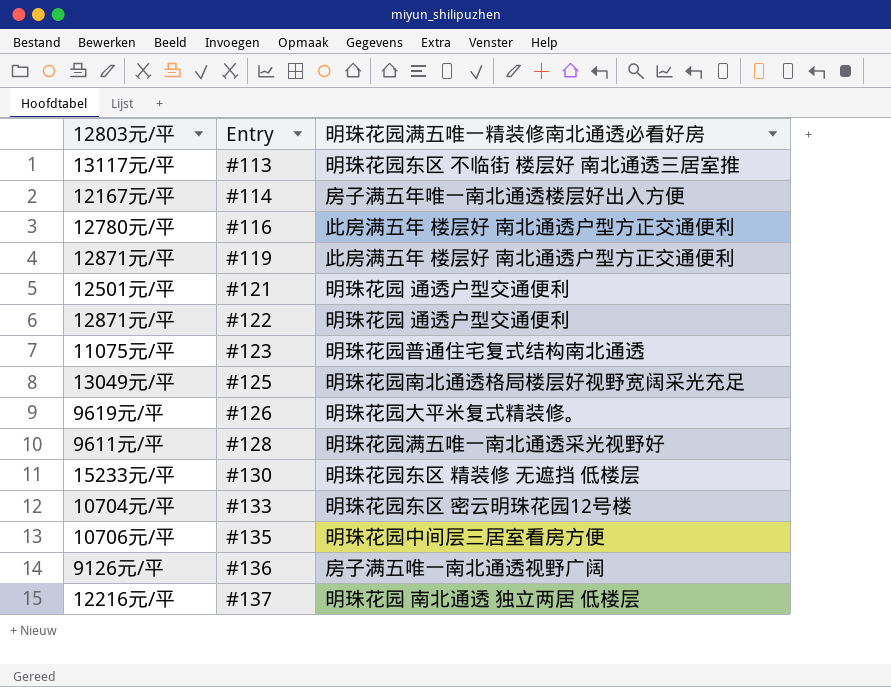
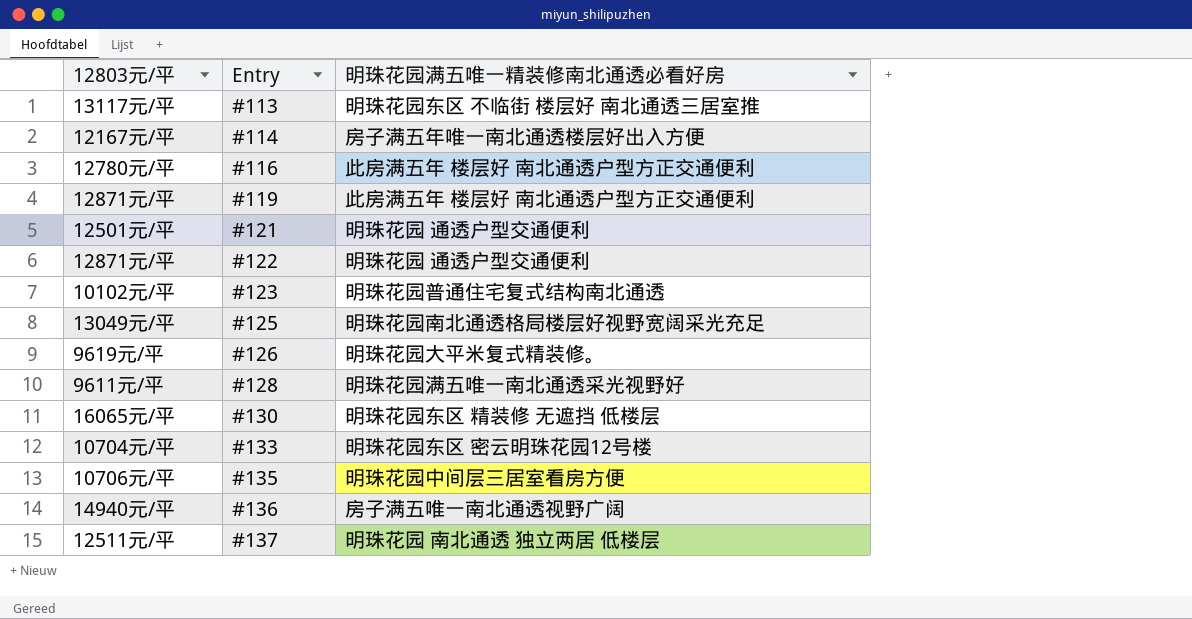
#123 | 12803元/平: 11075元/平 -> 10102元/平
#130 | 12803元/平: 15233元/平 -> 16065元/平
#136 | 12803元/平: 9126元/平 -> 14940元/平
#137 | 12803元/平: 12216元/平 -> 12511元/平

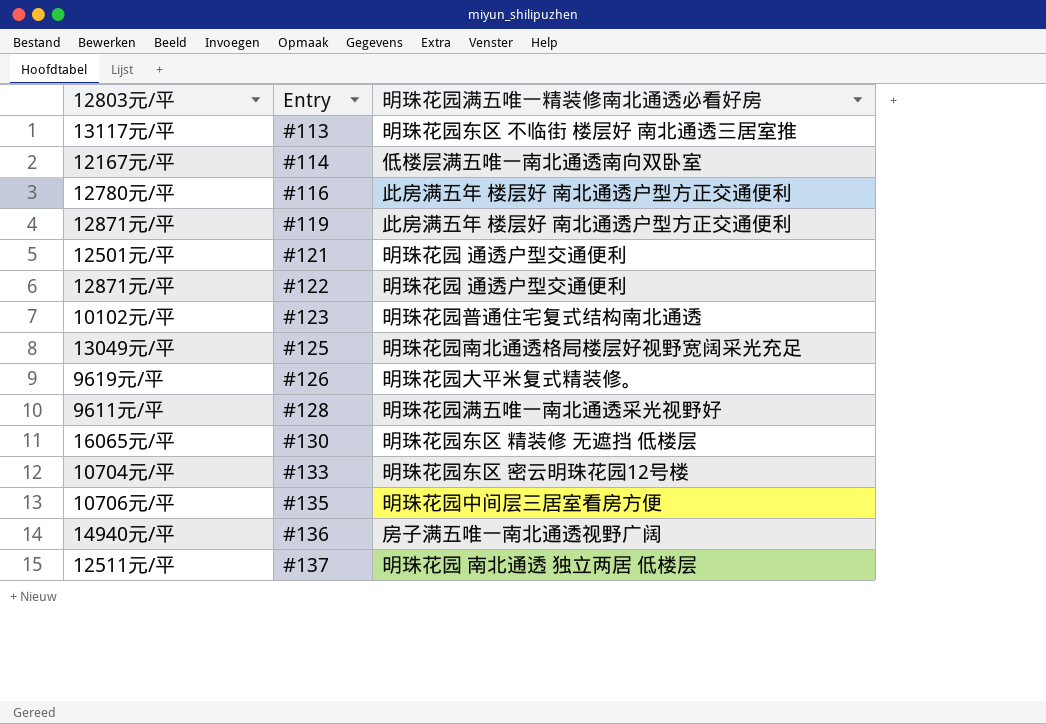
#114 | 明珠花园满五唯一精装修南北通透必看好房: 房子满五年唯一南北通透楼层好出入方便 -> 低楼层满五唯一南北通透南向双卧室

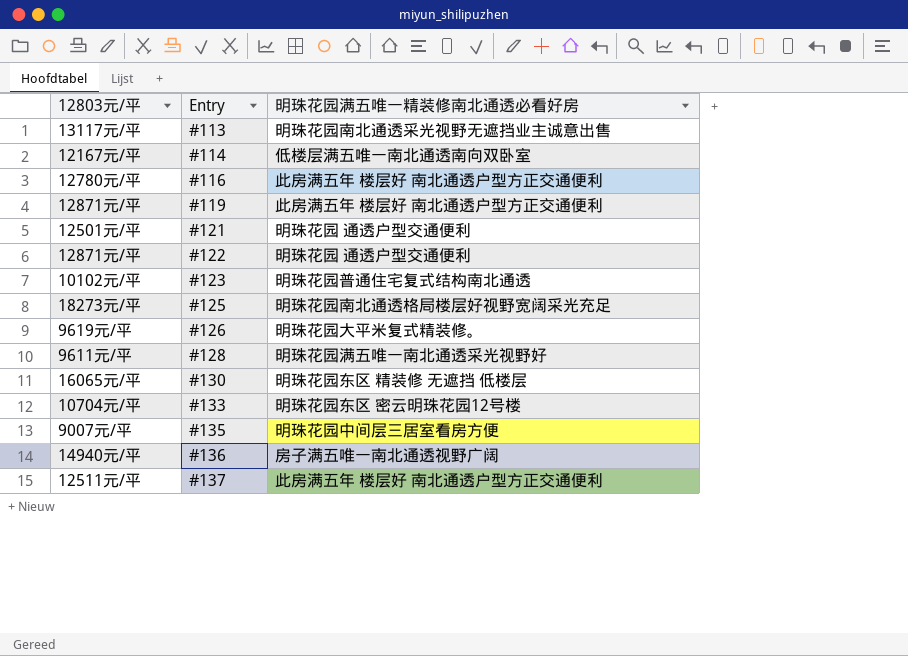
#113 | 明珠花园满五唯一精装修南北通透必看好房: 明珠花园东区 不临街 楼层好 南北通透三居室推 -> 明珠花园南北通透采光视野无遮挡业主诚意出售
#125 | 12803元/平: 13049元/平 -> 18273元/平
#135 | 12803元/平: 10706元/平 -> 9007元/平
#137 | 明珠花园满五唯一精装修南北通透必看好房: 明珠花园 南北通透 独立两居 低楼层 -> 此房满五年 楼层好 南北通透户型方正交通便利

